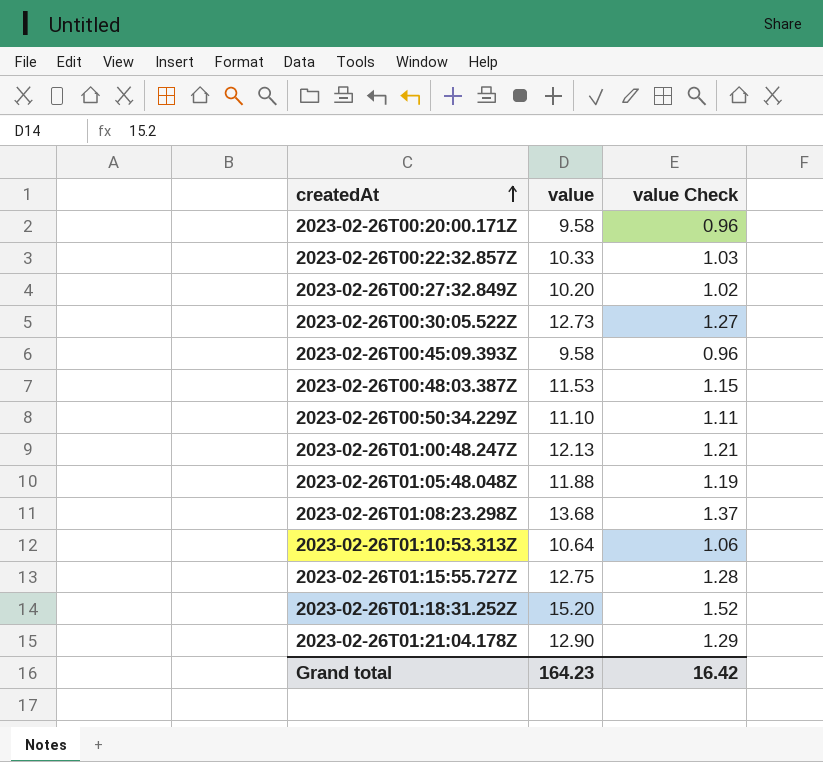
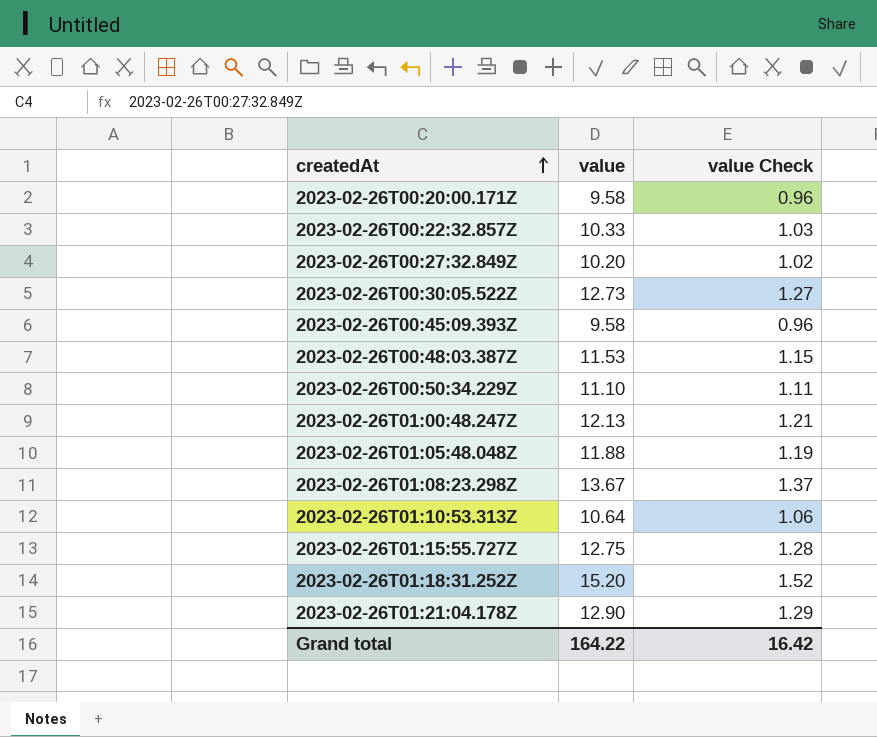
2023-02-26T01:08:23.298Z | value: 13.68 -> 13.67
Grand total | value: 164.23 -> 164.22

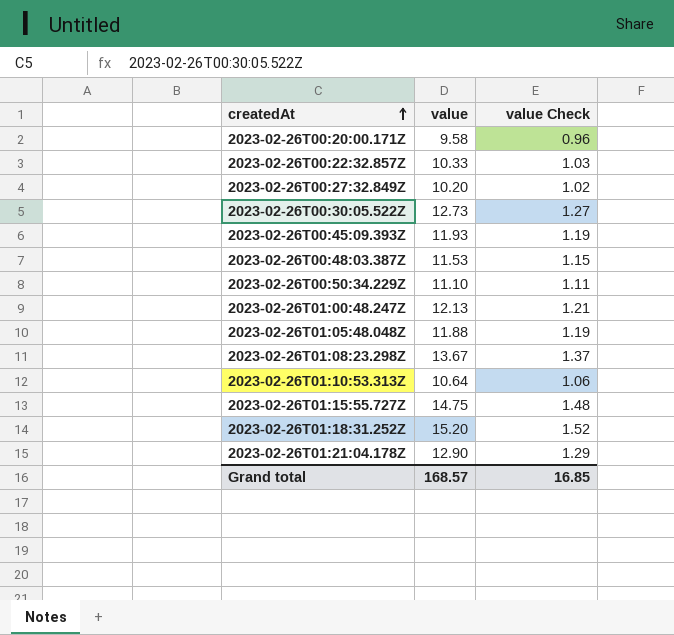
2023-02-26T00:45:09.393Z | value: 9.58 -> 11.93
2023-02-26T00:45:09.393Z | value Check: 0.96 -> 1.19
2023-02-26T01:15:55.727Z | value: 12.75 -> 14.75
2023-02-26T01:15:55.727Z | value Check: 1.28 -> 1.48
Grand total | value: 164.22 -> 168.57
Grand total | value Check: 16.42 -> 16.85

